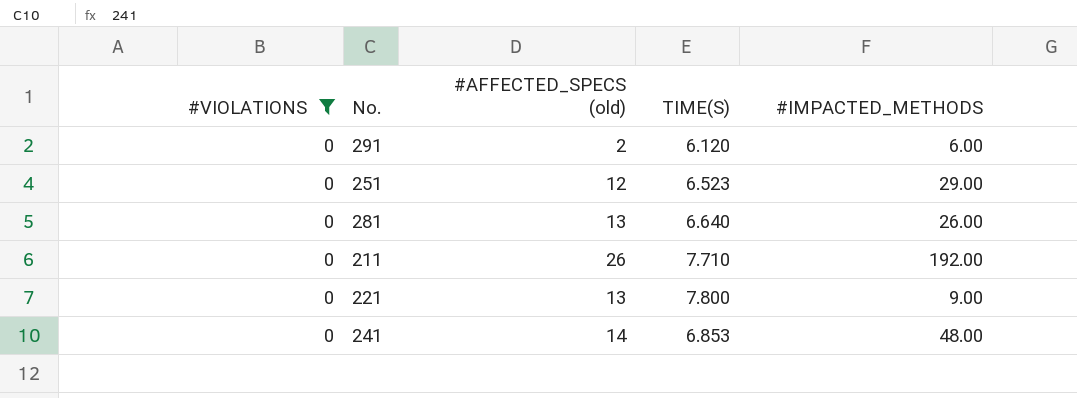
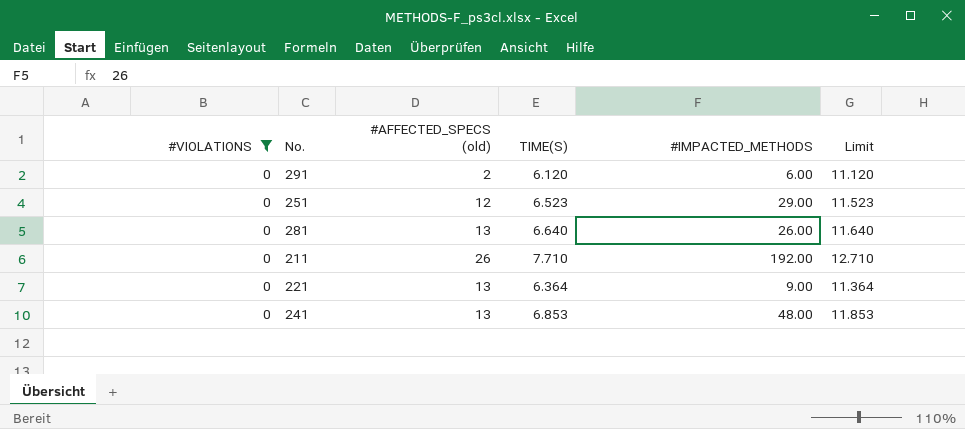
column Limit | formula: none -> [TIME(S)] + 5
221 | TIME(S): 7.800 -> 6.364
241 | #AFFECTED_SPECS (old): 14 -> 13

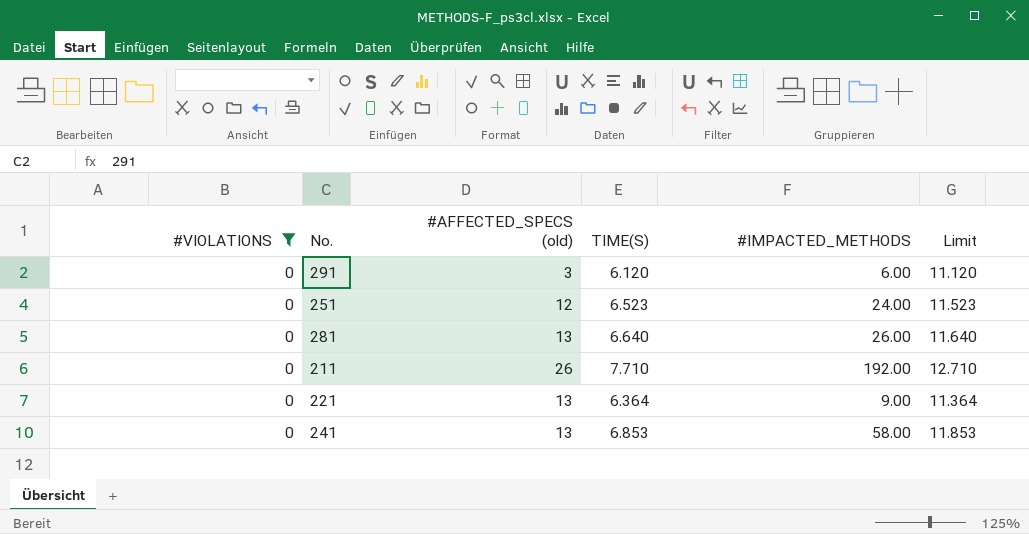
291 | #AFFECTED_SPECS (old): 2 -> 3
251 | #IMPACTED_METHODS: 29.00 -> 24.00
241 | #IMPACTED_METHODS: 48.00 -> 58.00

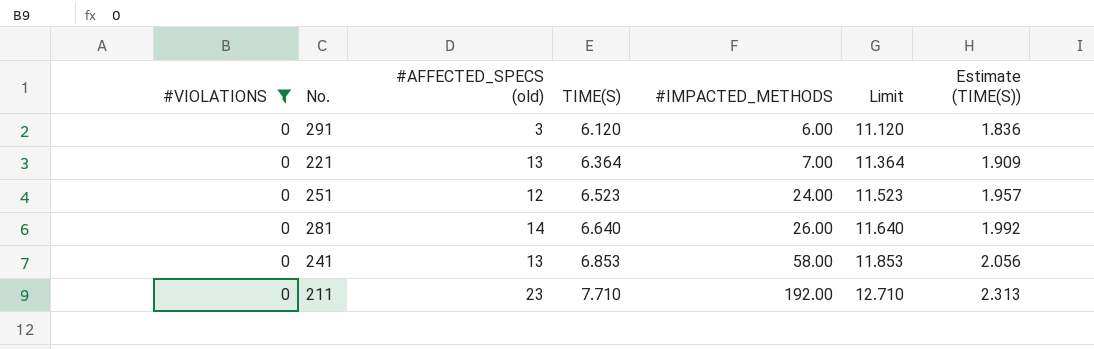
row order: none -> TIME(S) ascending
column Estimate (TIME(S)) | formula: none -> [TIME(S)] * 0.3
221 | #IMPACTED_METHODS: 9.00 -> 7.00
281 | #AFFECTED_SPECS (old): 13 -> 14
211 | #AFFECTED_SPECS (old): 26 -> 23

